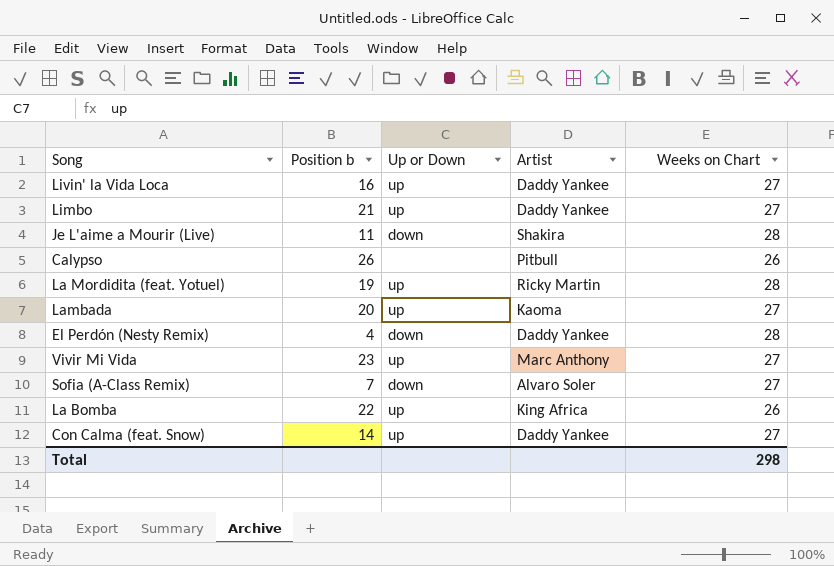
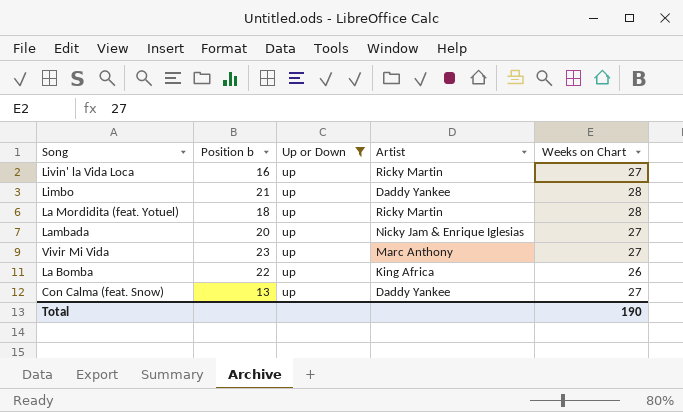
filter: none -> Up or Down = up
Livin' la Vida Loca | Artist: Daddy Yankee -> Ricky Martin
Limbo | Weeks on Chart: 27 -> 28
La Mordidita (feat. Yotuel) | Position b: 19 -> 18
Lambada | Artist: Kaoma -> Nicky Jam & Enrique Iglesias
Con Calma (feat. Snow) | Position b: 14 -> 13
Total | Weeks on Chart: 298 -> 190

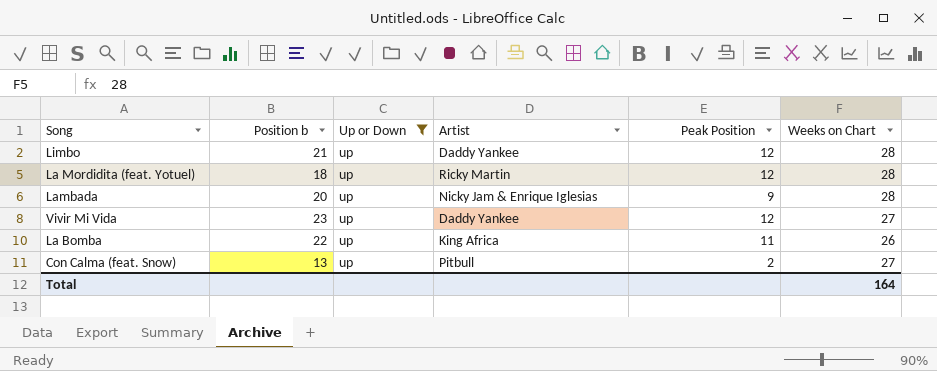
column Peak Position | position: none -> 5
row Livin' la Vida Loca: 16 | up | Ricky Martin | 27 -> none
Lambada | Weeks on Chart: 27 -> 28
Vivir Mi Vida | Artist: Marc Anthony -> Daddy Yankee
Con Calma (feat. Snow) | Artist: Daddy Yankee -> Pitbull
Total | Weeks on Chart: 190 -> 164

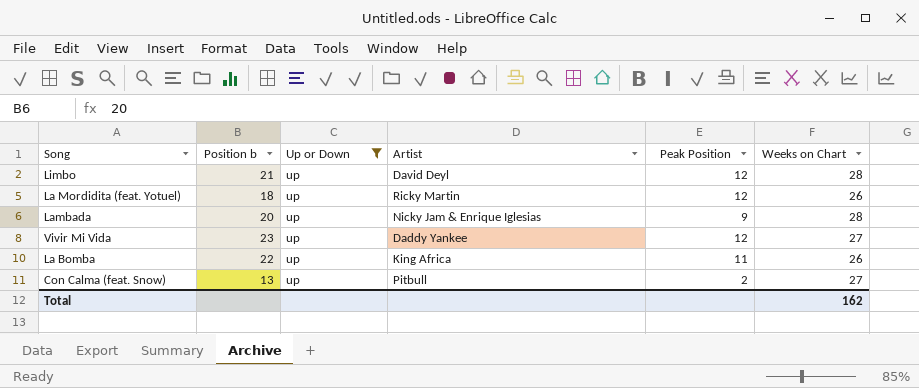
Limbo | Artist: Daddy Yankee -> David Deyl
La Mordidita (feat. Yotuel) | Weeks on Chart: 28 -> 26
Total | Weeks on Chart: 164 -> 162

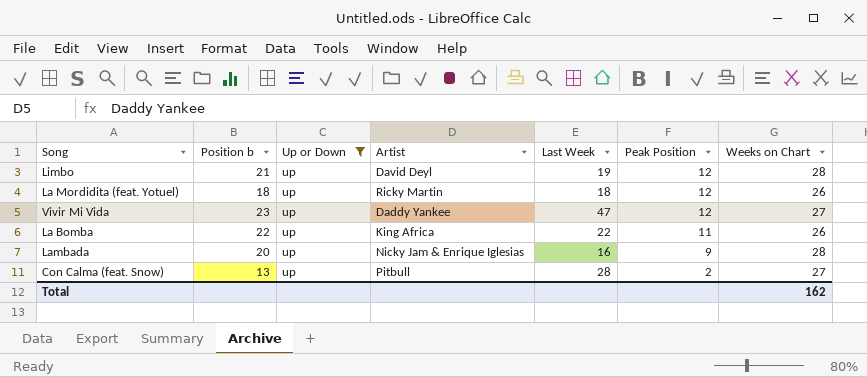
row order: none -> Peak Position descending
column Last Week | position: none -> 5

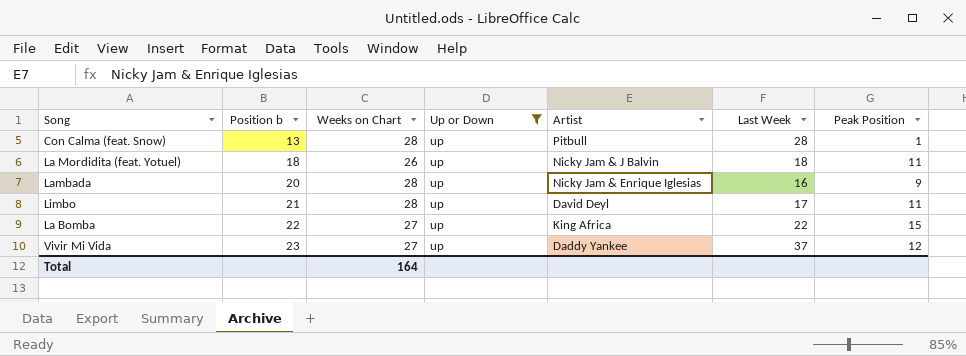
row order: Peak Position descending -> Position b ascending
column Weeks on Chart | position: 7 -> 3
Con Calma (feat. Snow) | Weeks on Chart: 27 -> 28
Con Calma (feat. Snow) | Peak Position: 2 -> 1
La Mordidita (feat. Yotuel) | Artist: Ricky Martin -> Nicky Jam & J Balvin
La Mordidita (feat. Yotuel) | Peak Position: 12 -> 11
Limbo | Last Week: 19 -> 17
Limbo | Peak Position: 12 -> 11
La Bomba | Weeks on Chart: 26 -> 27
La Bomba | Peak Position: 11 -> 15
Vivir Mi Vida | Last Week: 47 -> 37
Total | Weeks on Chart: 162 -> 164

